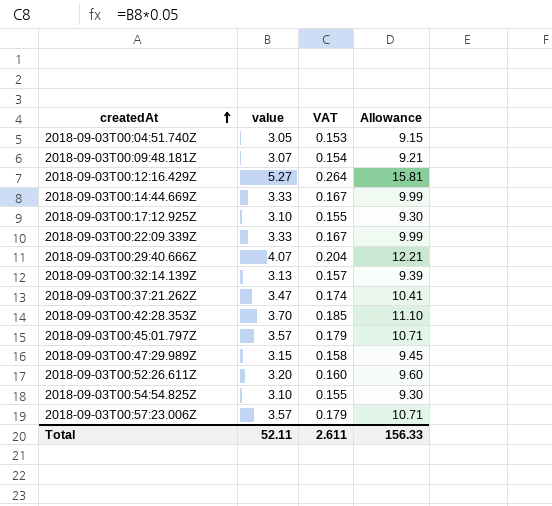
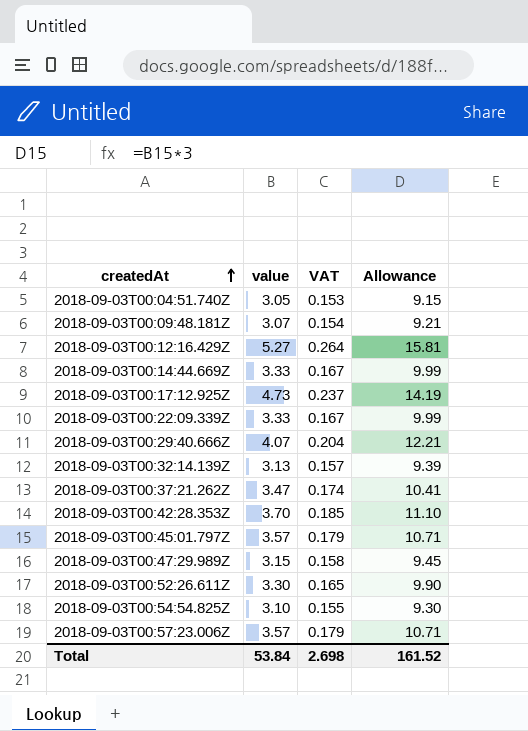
2018-09-03T00:17:12.925Z | value: 3.10 -> 4.73
2018-09-03T00:17:12.925Z | VAT: 0.155 -> 0.237
2018-09-03T00:17:12.925Z | Allowance: 9.30 -> 14.19
2018-09-03T00:52:26.611Z | value: 3.20 -> 3.30
2018-09-03T00:52:26.611Z | VAT: 0.160 -> 0.165
2018-09-03T00:52:26.611Z | Allowance: 9.60 -> 9.90
Total | value: 52.11 -> 53.84
Total | VAT: 2.611 -> 2.698
Total | Allowance: 156.33 -> 161.52

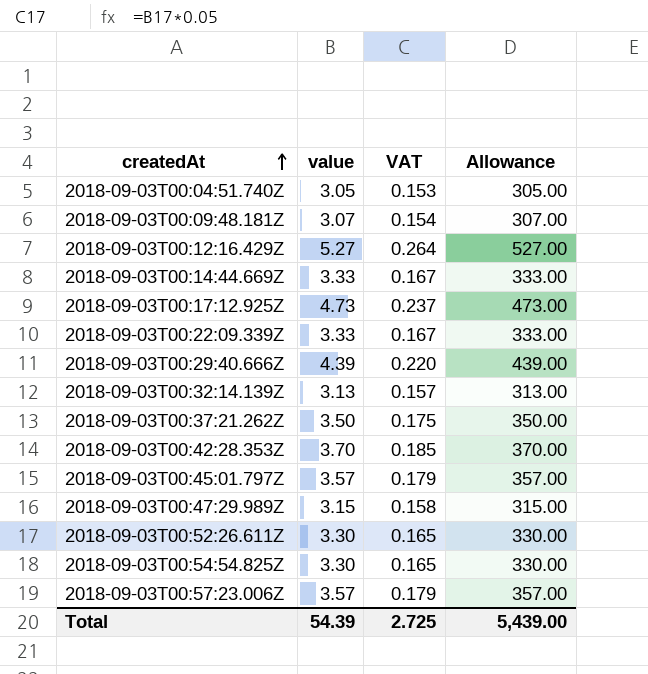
column Allowance | formula: [value] * 3 -> [value] * 100
2018-09-03T00:29:40.666Z | value: 4.07 -> 4.39
2018-09-03T00:29:40.666Z | VAT: 0.204 -> 0.220
2018-09-03T00:37:21.262Z | value: 3.47 -> 3.50
2018-09-03T00:37:21.262Z | VAT: 0.174 -> 0.175
2018-09-03T00:54:54.825Z | value: 3.10 -> 3.30
2018-09-03T00:54:54.825Z | VAT: 0.155 -> 0.165
Total | value: 53.84 -> 54.39
Total | VAT: 2.698 -> 2.725
Total | Allowance: 161.52 -> 5,439.00

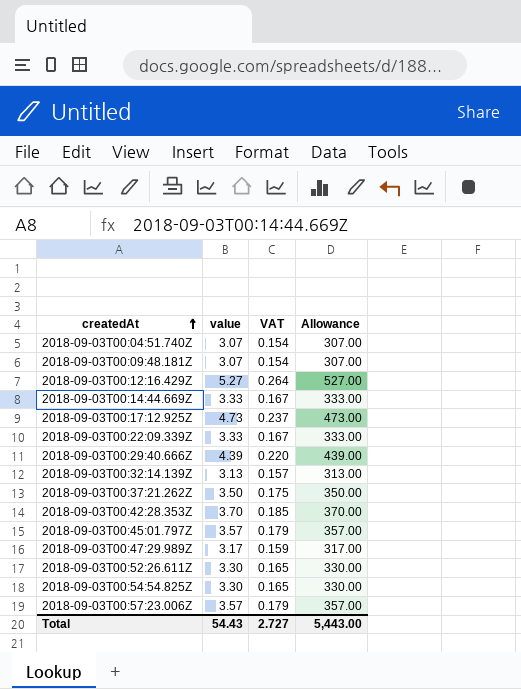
2018-09-03T00:04:51.740Z | value: 3.05 -> 3.07
2018-09-03T00:04:51.740Z | VAT: 0.153 -> 0.154
2018-09-03T00:04:51.740Z | Allowance: 305.00 -> 307.00
2018-09-03T00:47:29.989Z | value: 3.15 -> 3.17
2018-09-03T00:47:29.989Z | VAT: 0.158 -> 0.159
2018-09-03T00:47:29.989Z | Allowance: 315.00 -> 317.00
Total | value: 54.39 -> 54.43
Total | VAT: 2.725 -> 2.727
Total | Allowance: 5,439.00 -> 5,443.00

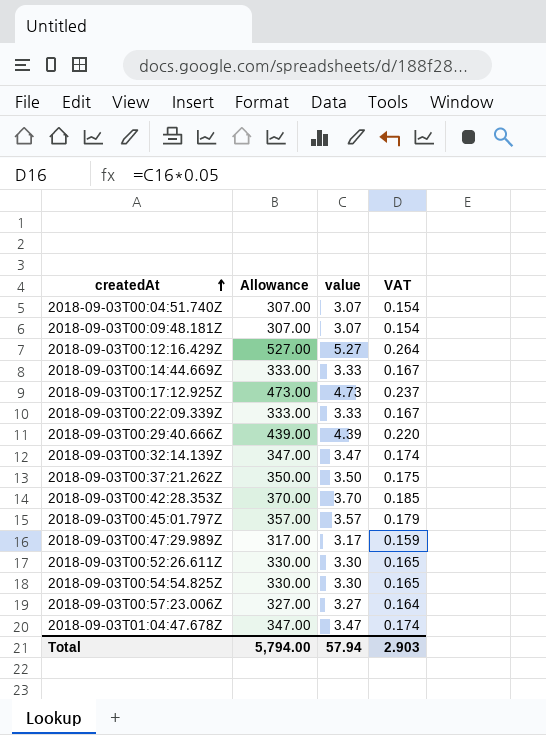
column Allowance | position: 4 -> 2
2018-09-03T00:32:14.139Z | Allowance: 313.00 -> 347.00
2018-09-03T00:32:14.139Z | value: 3.13 -> 3.47
2018-09-03T00:32:14.139Z | VAT: 0.157 -> 0.174
2018-09-03T00:57:23.006Z | Allowance: 357.00 -> 327.00
2018-09-03T00:57:23.006Z | value: 3.57 -> 3.27
2018-09-03T00:57:23.006Z | VAT: 0.179 -> 0.164
row 2018-09-03T01:04:47.678Z: none -> 347.00 | 3.47 | 0.174
Total | Allowance: 5,443.00 -> 5,794.00
Total | value: 54.43 -> 57.94
Total | VAT: 2.727 -> 2.903

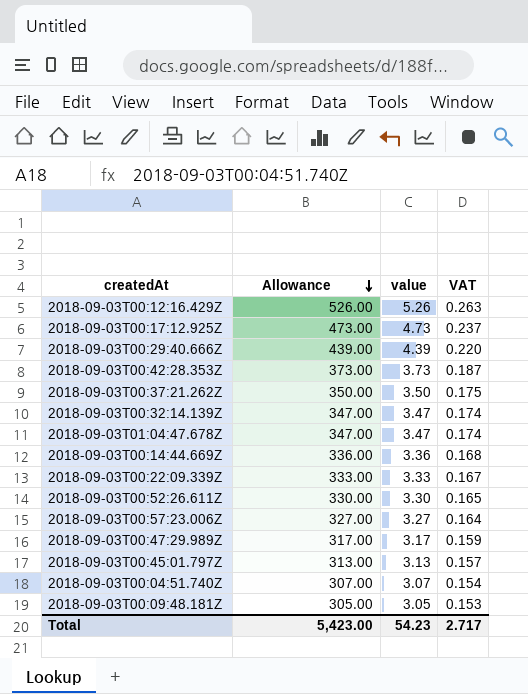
row order: createdAt ascending -> Allowance descending
row 2018-09-03T00:54:54.825Z: 330.00 | 3.30 | 0.165 -> none
2018-09-03T00:12:16.429Z | Allowance: 527.00 -> 526.00
2018-09-03T00:12:16.429Z | value: 5.27 -> 5.26
2018-09-03T00:12:16.429Z | VAT: 0.264 -> 0.263
2018-09-03T00:42:28.353Z | Allowance: 370.00 -> 373.00
2018-09-03T00:42:28.353Z | value: 3.70 -> 3.73
2018-09-03T00:42:28.353Z | VAT: 0.185 -> 0.187
2018-09-03T00:14:44.669Z | Allowance: 333.00 -> 336.00
2018-09-03T00:14:44.669Z | value: 3.33 -> 3.36
2018-09-03T00:14:44.669Z | VAT: 0.167 -> 0.168
2018-09-03T00:45:01.797Z | Allowance: 357.00 -> 313.00
2018-09-03T00:45:01.797Z | value: 3.57 -> 3.13
2018-09-03T00:45:01.797Z | VAT: 0.179 -> 0.157
2018-09-03T00:09:48.181Z | Allowance: 307.00 -> 305.00
2018-09-03T00:09:48.181Z | value: 3.07 -> 3.05
2018-09-03T00:09:48.181Z | VAT: 0.154 -> 0.153
Total | Allowance: 5,794.00 -> 5,423.00
Total | value: 57.94 -> 54.23
Total | VAT: 2.903 -> 2.717

